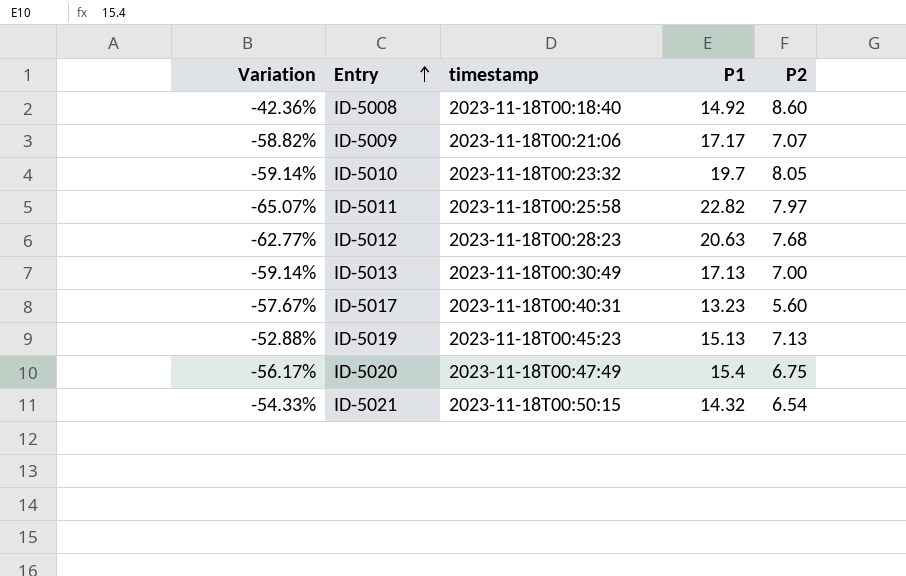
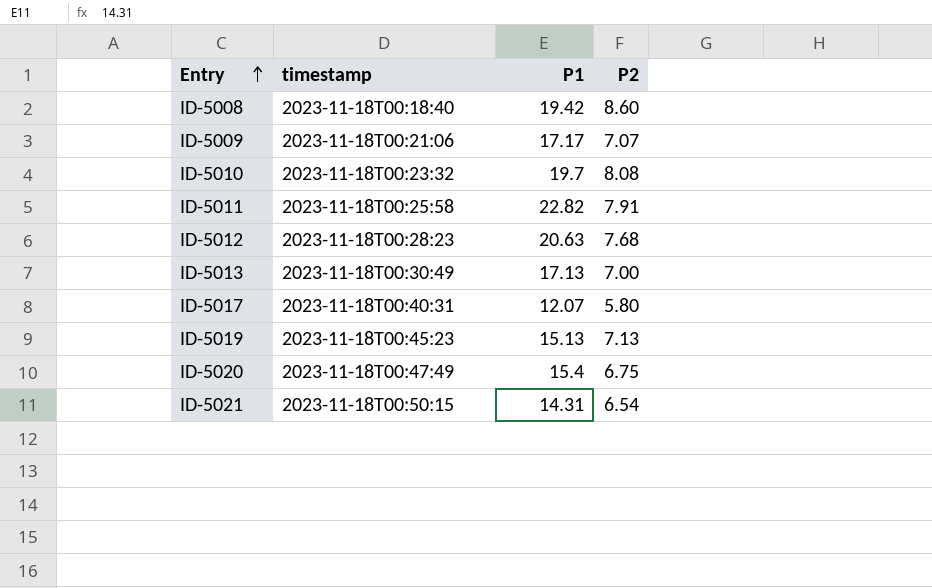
column Variation | formula: ([P2] - [P1]) / [P1] -> none
ID-5008 | P1: 14.92 -> 19.42
ID-5010 | P2: 8.05 -> 8.08
ID-5011 | P2: 7.97 -> 7.91
ID-5017 | P1: 13.23 -> 12.07
ID-5017 | P2: 5.60 -> 5.80
ID-5021 | P1: 14.32 -> 14.31

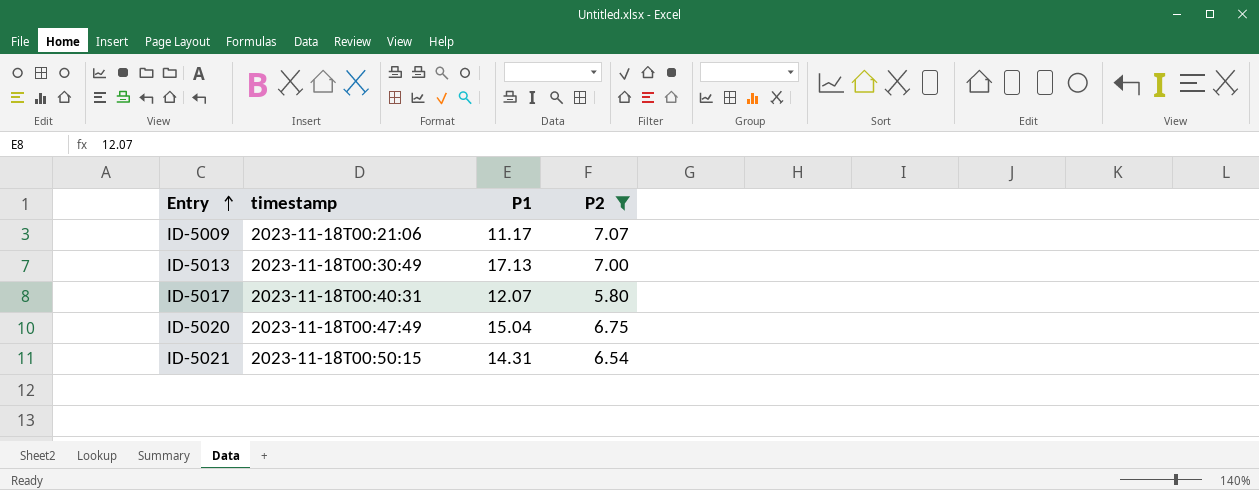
filter: none -> P2 <= 7.07
ID-5009 | P1: 17.17 -> 11.17
ID-5020 | P1: 15.4 -> 15.04

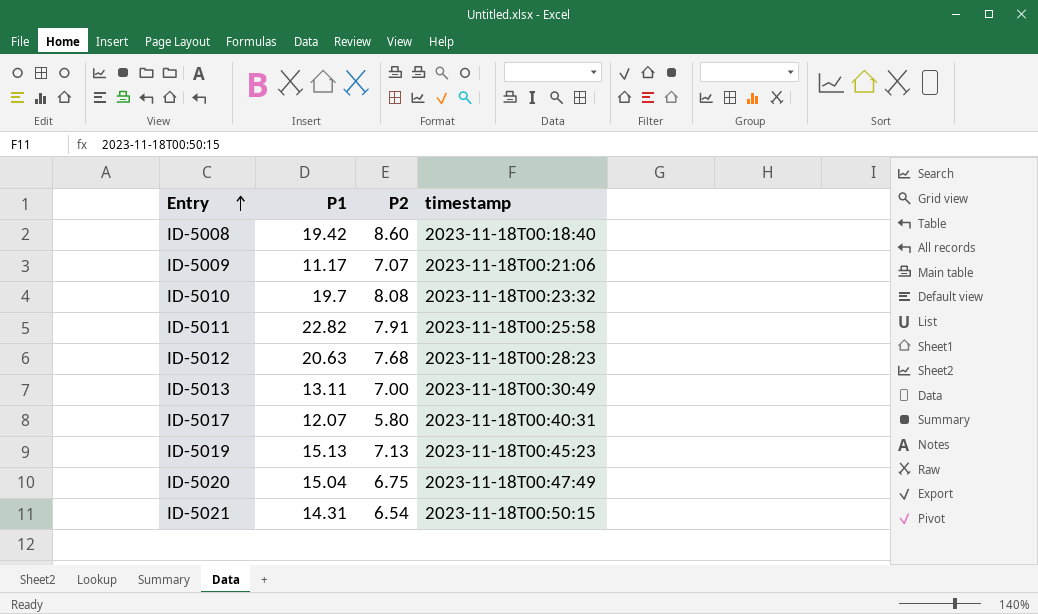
filter: P2 <= 7.07 -> none
column timestamp | position: 2 -> 4
ID-5013 | P1: 17.13 -> 13.11

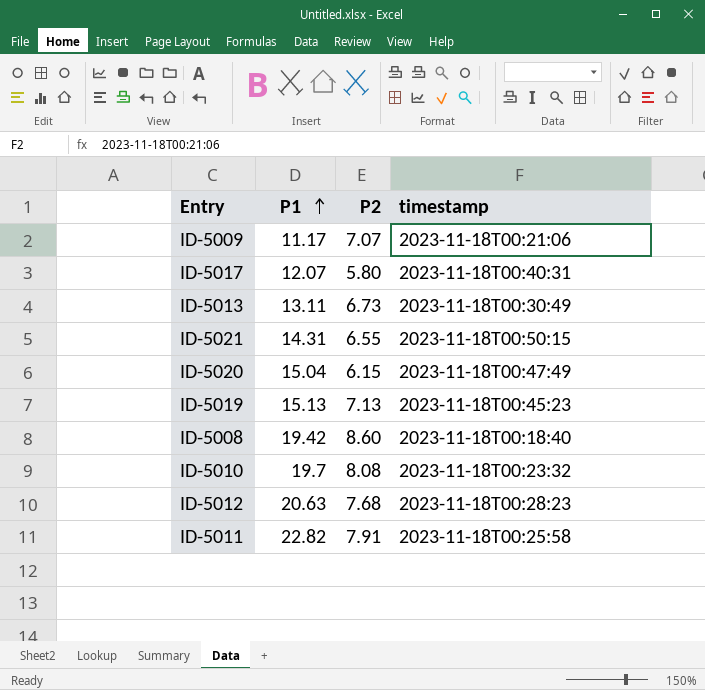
row order: Entry ascending -> P1 ascending
ID-5013 | P2: 7.00 -> 6.73
ID-5021 | P2: 6.54 -> 6.55
ID-5020 | P2: 6.75 -> 6.15

